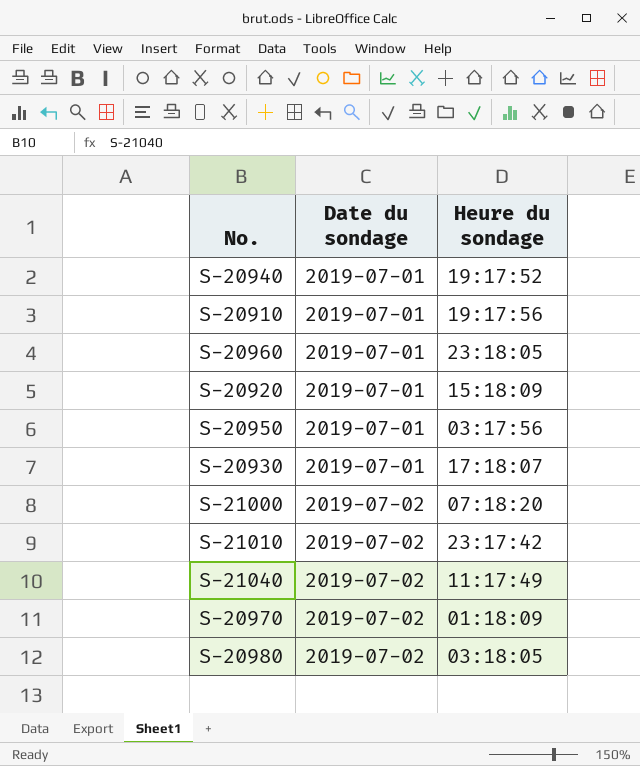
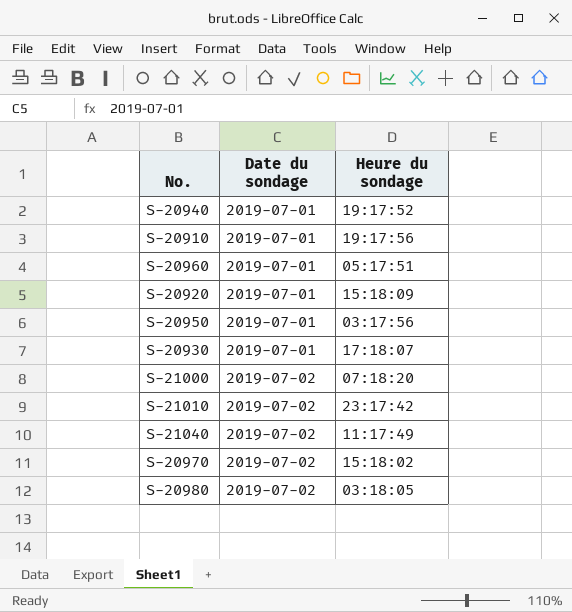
S-20960 | Heure du sondage: 23:18:05 -> 05:17:51
S-20970 | Heure du sondage: 01:18:09 -> 15:18:02

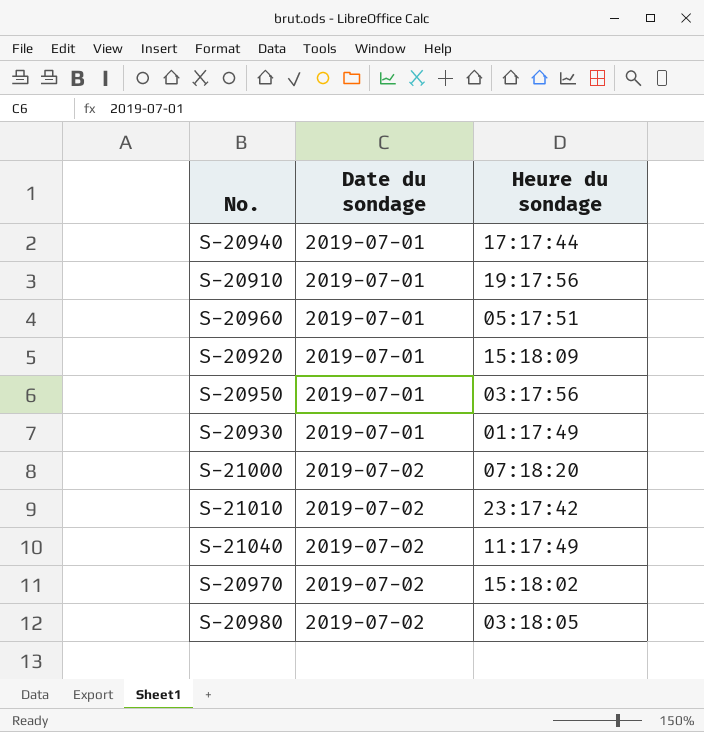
S-20940 | Heure du sondage: 19:17:52 -> 17:17:44
S-20930 | Heure du sondage: 17:18:07 -> 01:17:49

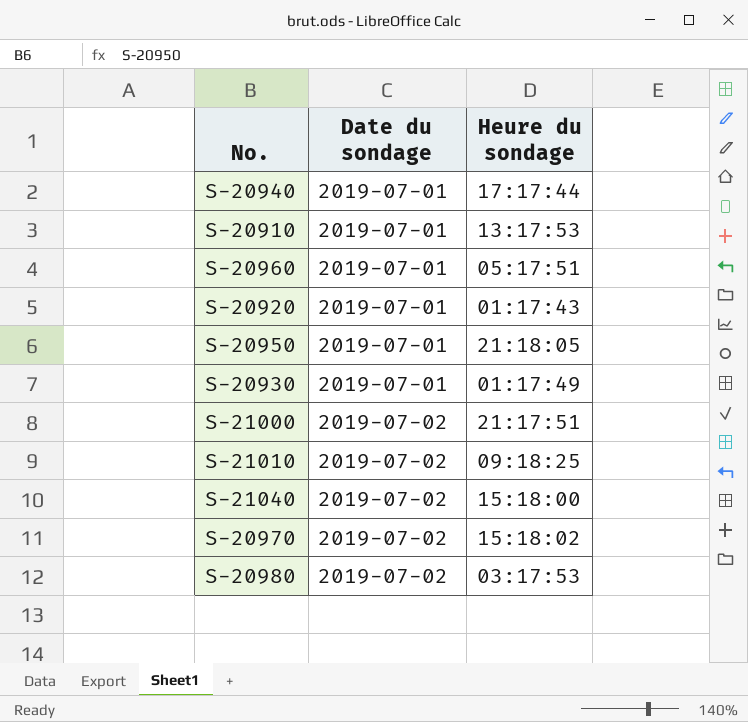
S-20910 | Heure du sondage: 19:17:56 -> 13:17:53
S-20920 | Heure du sondage: 15:18:09 -> 01:17:43
S-20950 | Heure du sondage: 03:17:56 -> 21:18:05
S-21000 | Heure du sondage: 07:18:20 -> 21:17:51
S-21010 | Heure du sondage: 23:17:42 -> 09:18:25
S-21040 | Heure du sondage: 11:17:49 -> 15:18:00
S-20980 | Heure du sondage: 03:18:05 -> 03:17:53

